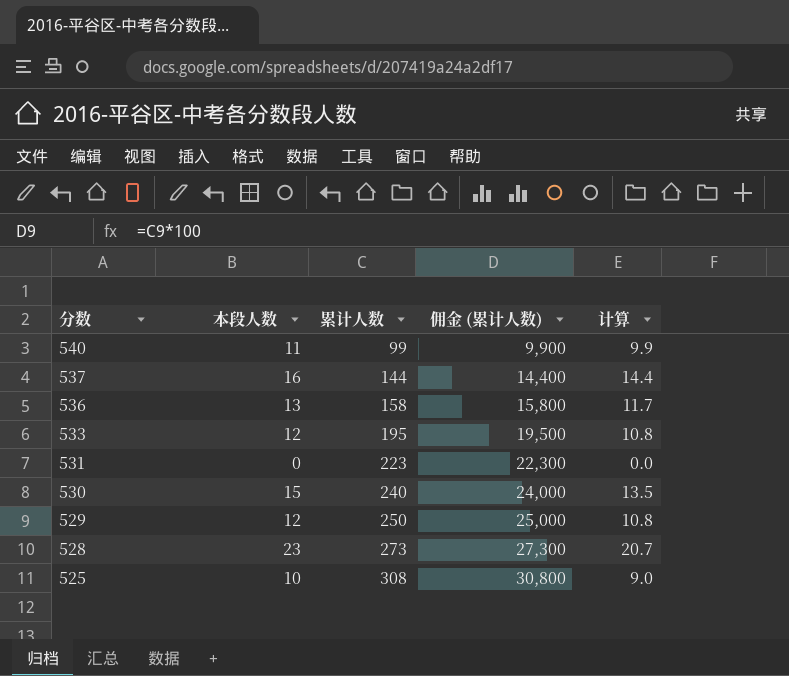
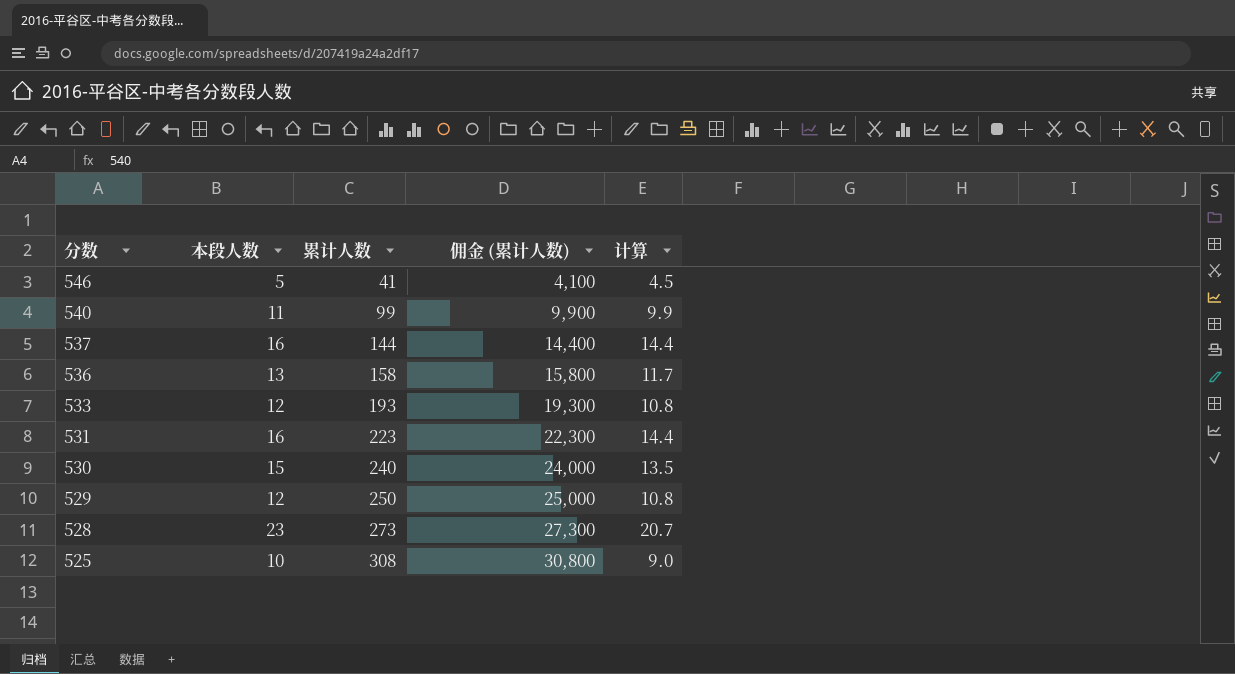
row 546: none -> 5 | 41 | 4,100 | 4.5
533 | 累计人数: 195 -> 193
533 | 佣金 (累计人数): 19,500 -> 19,300
531 | 本段人数: 0 -> 16
531 | 计算: 0.0 -> 14.4

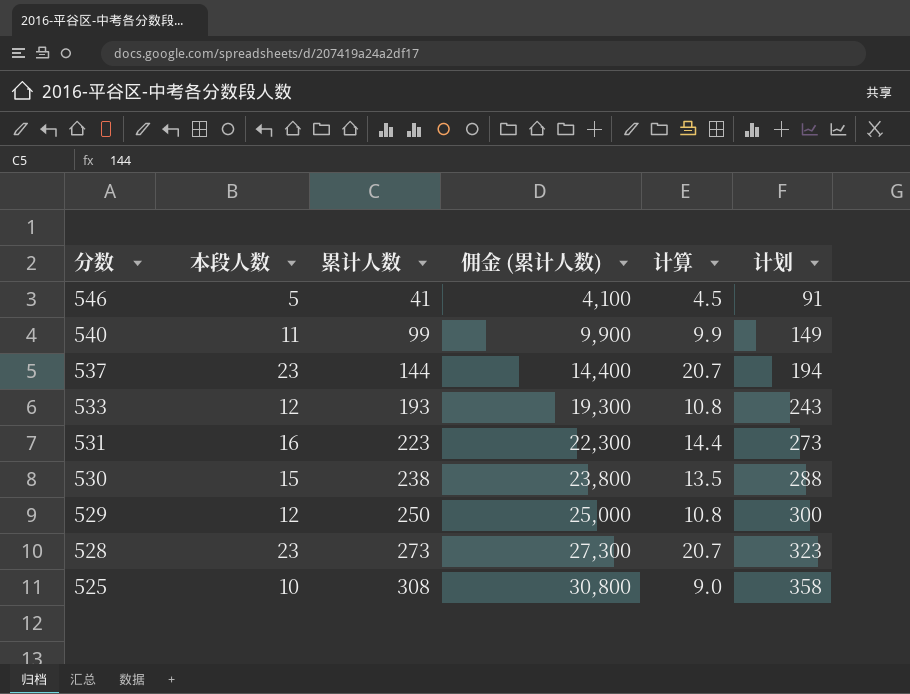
column 计划 | formula: none -> [累计人数] + 50
row 536: 13 | 158 | 15,800 | 11.7 -> none
537 | 本段人数: 16 -> 23
537 | 计算: 14.4 -> 20.7
530 | 累计人数: 240 -> 238
530 | 佣金 (累计人数): 24,000 -> 23,800

